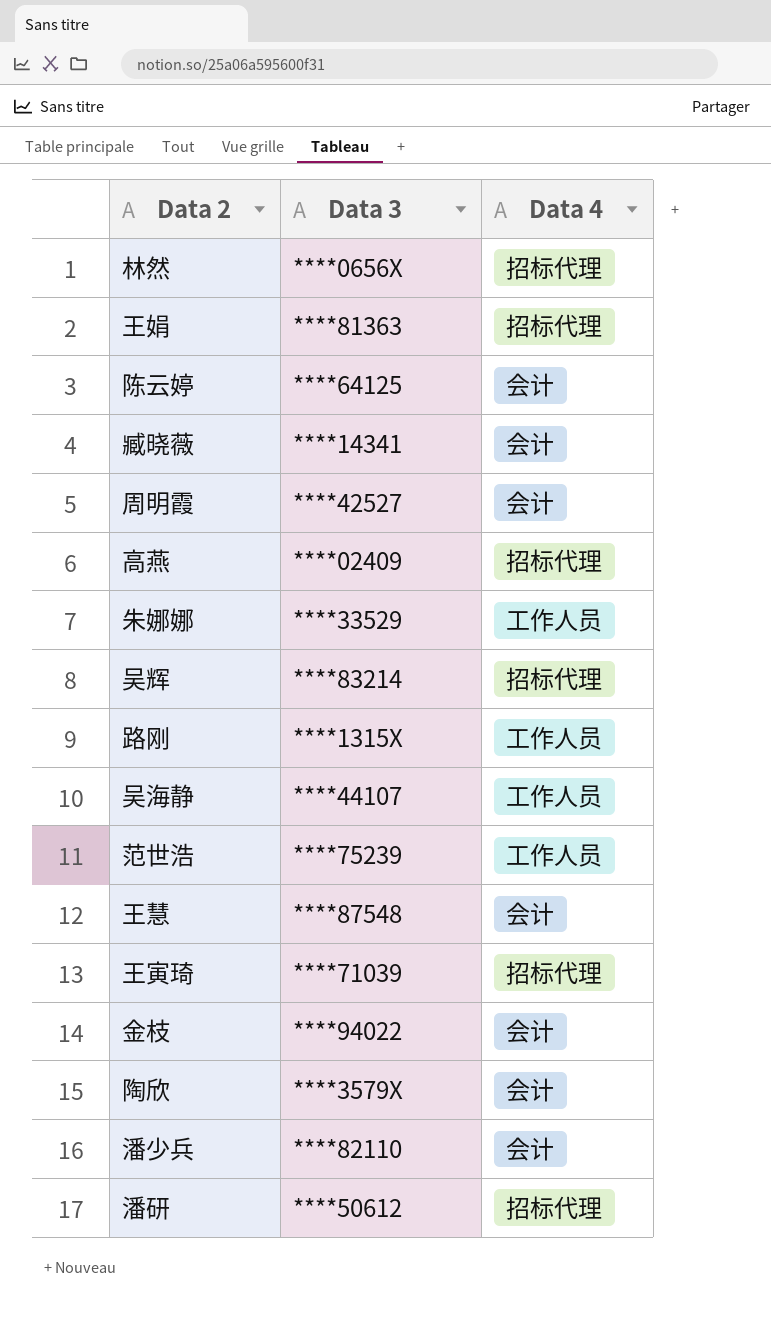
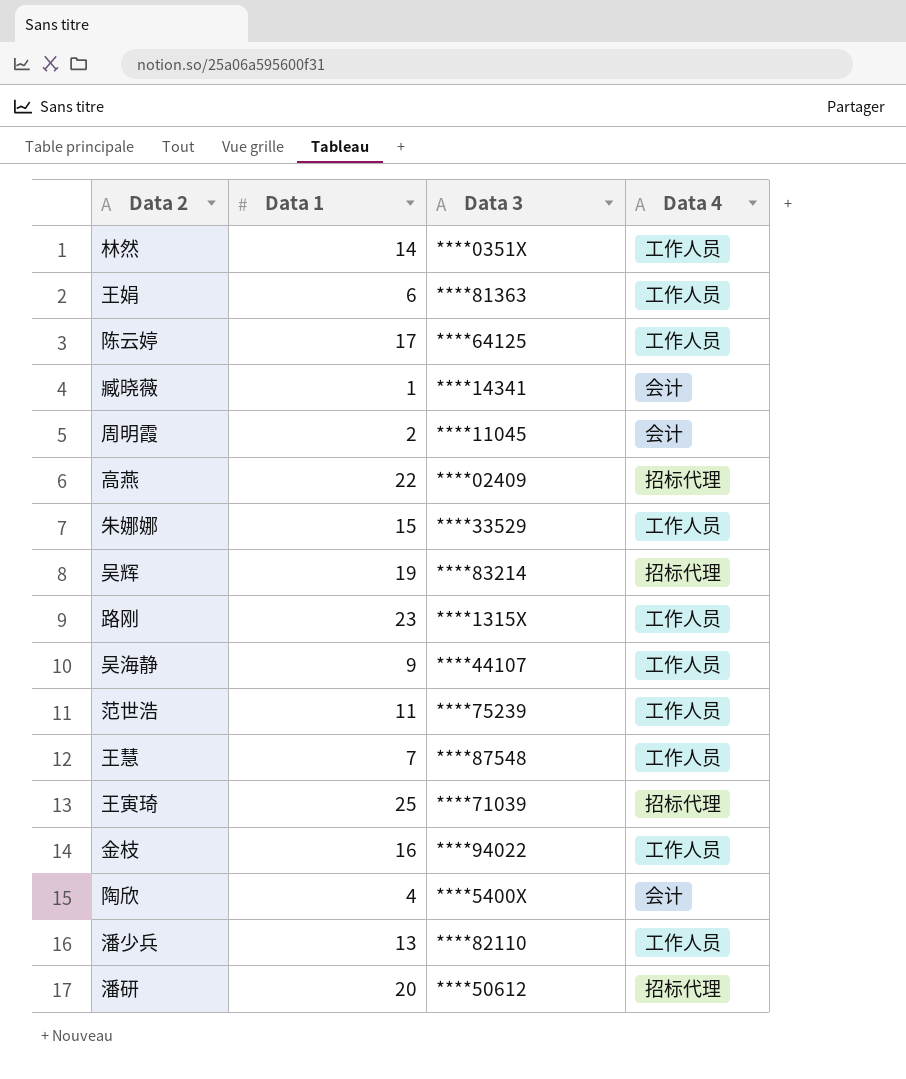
column Data 1 | position: none -> 2
林然 | Data 3: ****0656X -> ****0351X
林然 | Data 4: 招标代理 -> 工作人员
王娟 | Data 4: 招标代理 -> 工作人员
陈云婷 | Data 4: 会计 -> 工作人员
周明霞 | Data 3: ****42527 -> ****11045
王慧 | Data 4: 会计 -> 工作人员
金枝 | Data 4: 会计 -> 工作人员
陶欣 | Data 3: ****3579X -> ****5400X
潘少兵 | Data 4: 会计 -> 工作人员

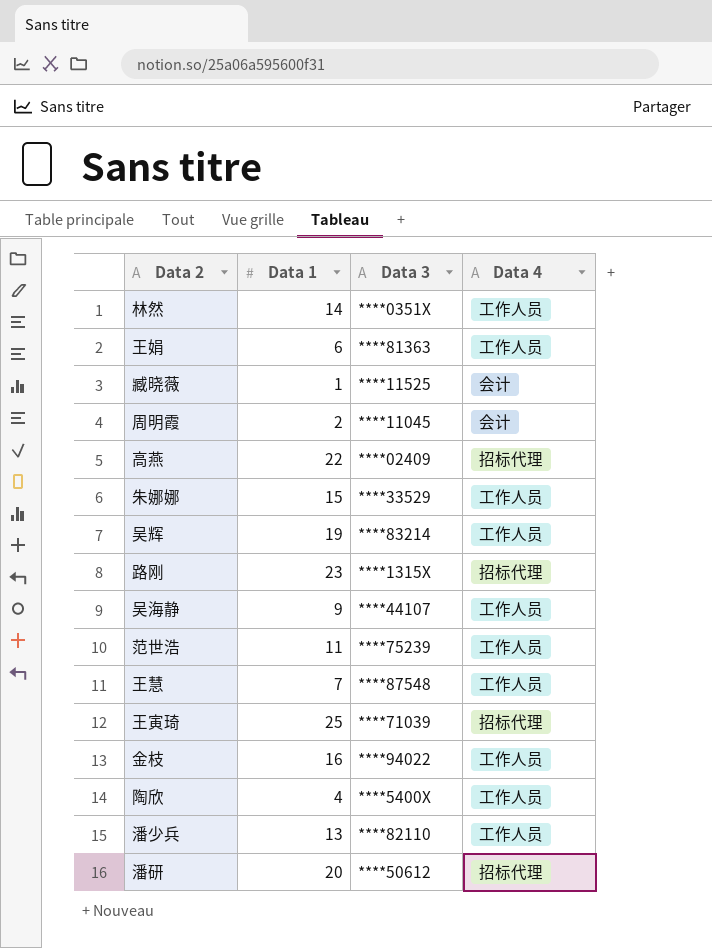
row 陈云婷: 17 | ****64125 | 工作人员 -> none
臧晓薇 | Data 3: ****14341 -> ****11525
吴辉 | Data 4: 招标代理 -> 工作人员
路刚 | Data 4: 工作人员 -> 招标代理
陶欣 | Data 4: 会计 -> 工作人员

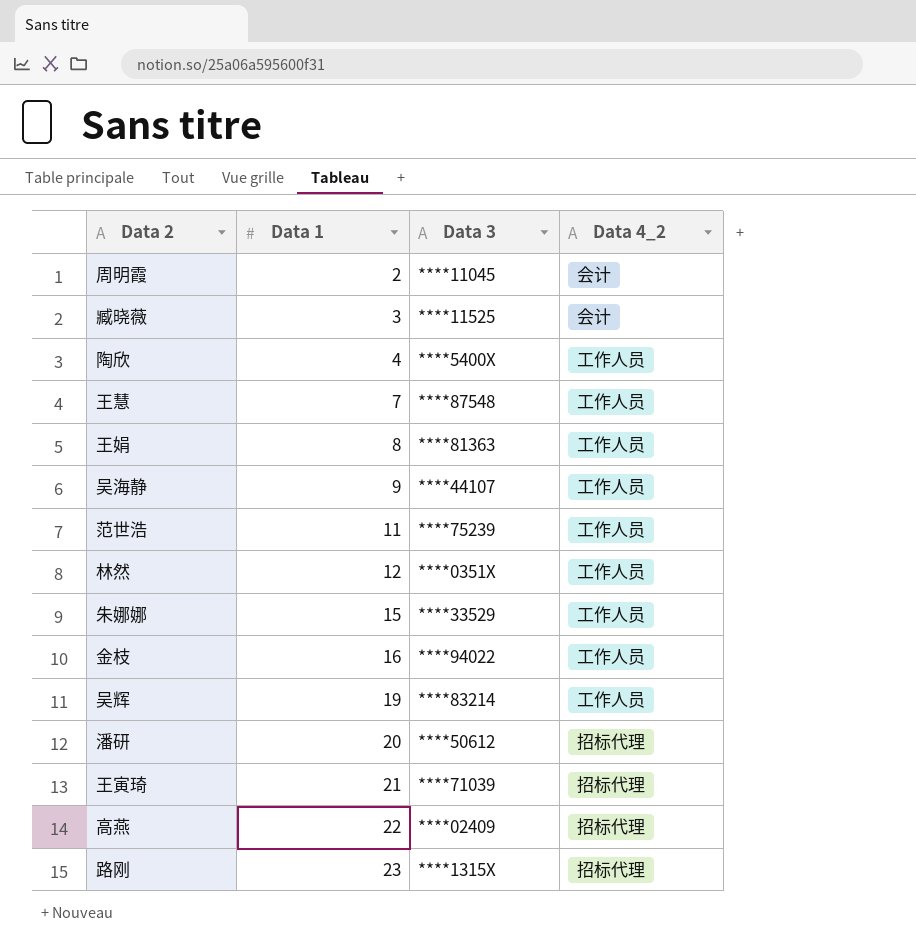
row order: none -> Data 1 ascending
column name: Data 4 -> Data 4_2
row 潘少兵: 13 | ****82110 | 工作人员 -> none
臧晓薇 | Data 1: 1 -> 3
王娟 | Data 1: 6 -> 8
林然 | Data 1: 14 -> 12
王寅琦 | Data 1: 25 -> 21

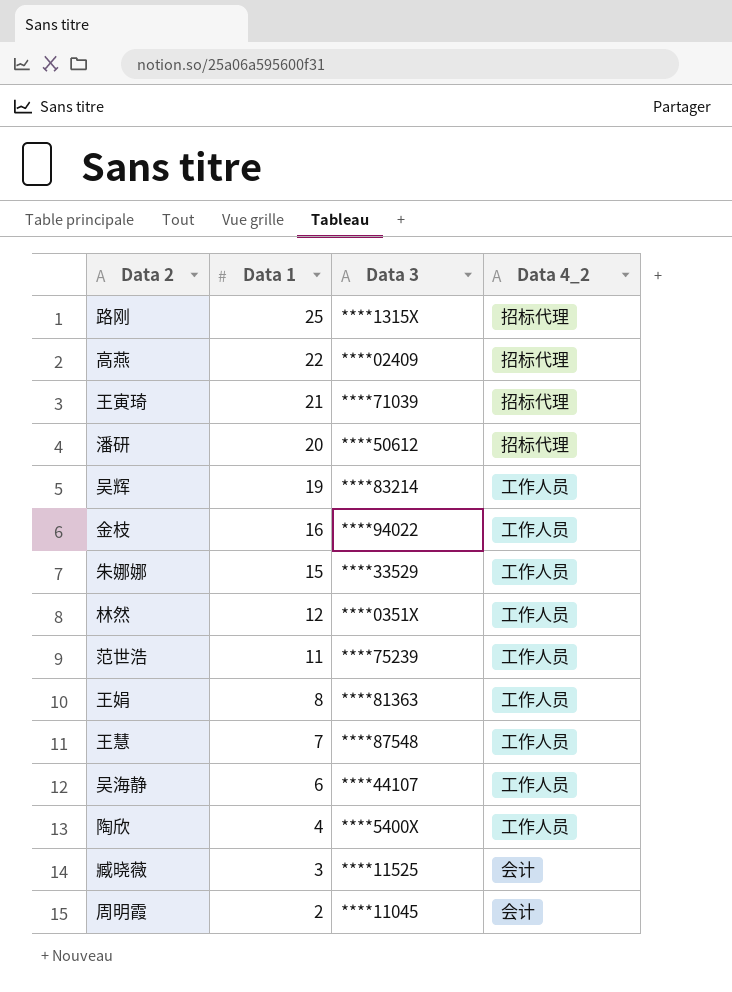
row order: Data 1 ascending -> Data 1 descending
路刚 | Data 1: 23 -> 25
吴海静 | Data 1: 9 -> 6

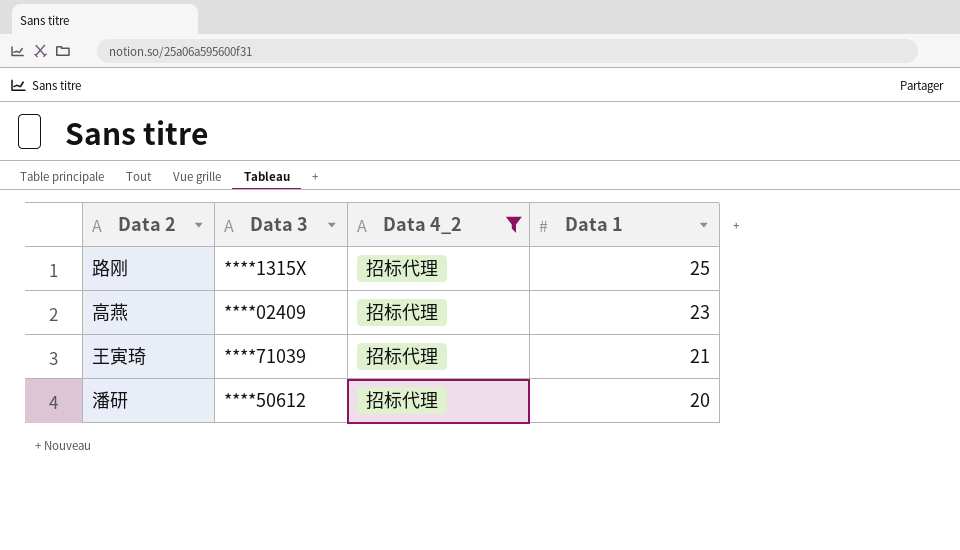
filter: none -> Data 4_2 = 招标代理
column Data 1 | position: 2 -> 4
高燕 | Data 1: 22 -> 23

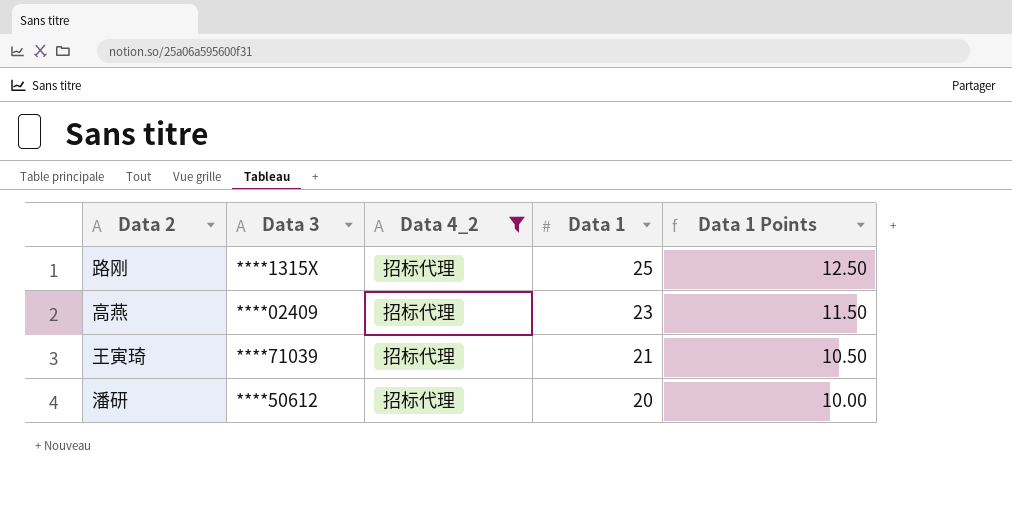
column Data 1 Points | formula: none -> [Data 1] * 0.5

